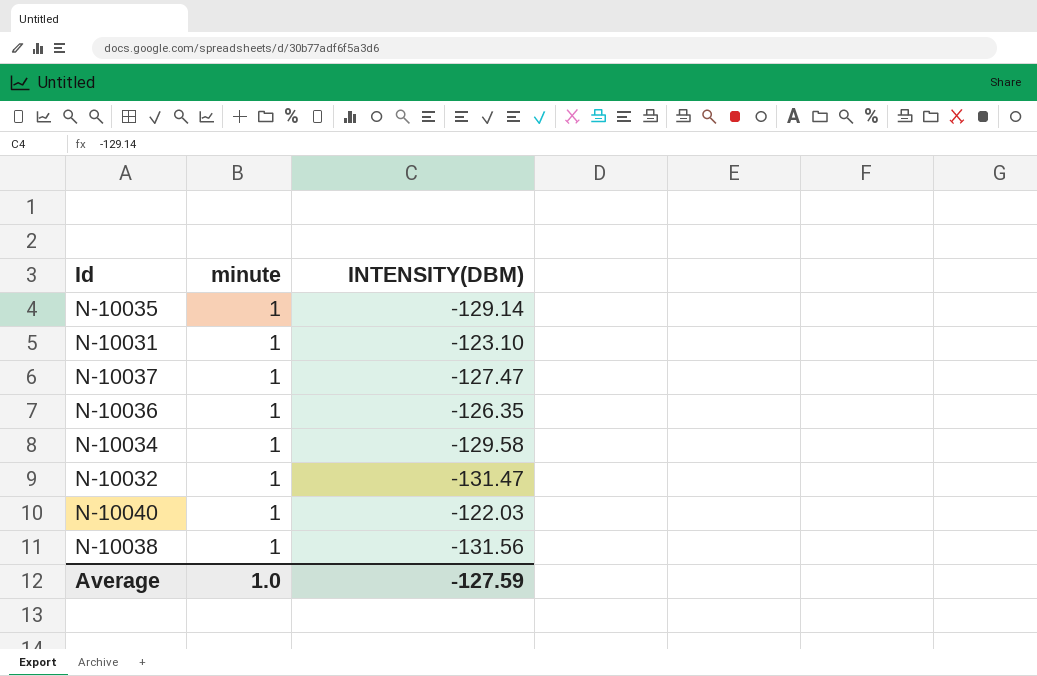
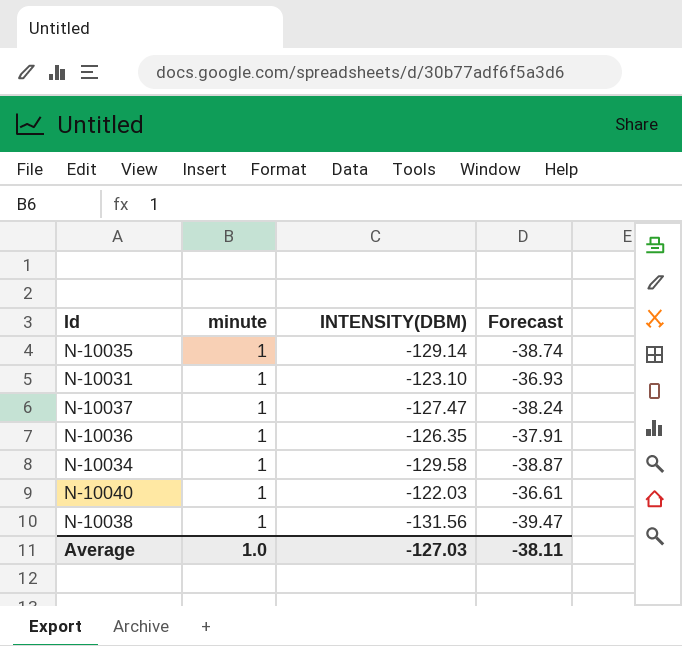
column Forecast | formula: none -> [INTENSITY(DBM)] * 0.3
row N-10032: 1 | -131.47 -> none
Average | INTENSITY(DBM): -127.59 -> -127.03

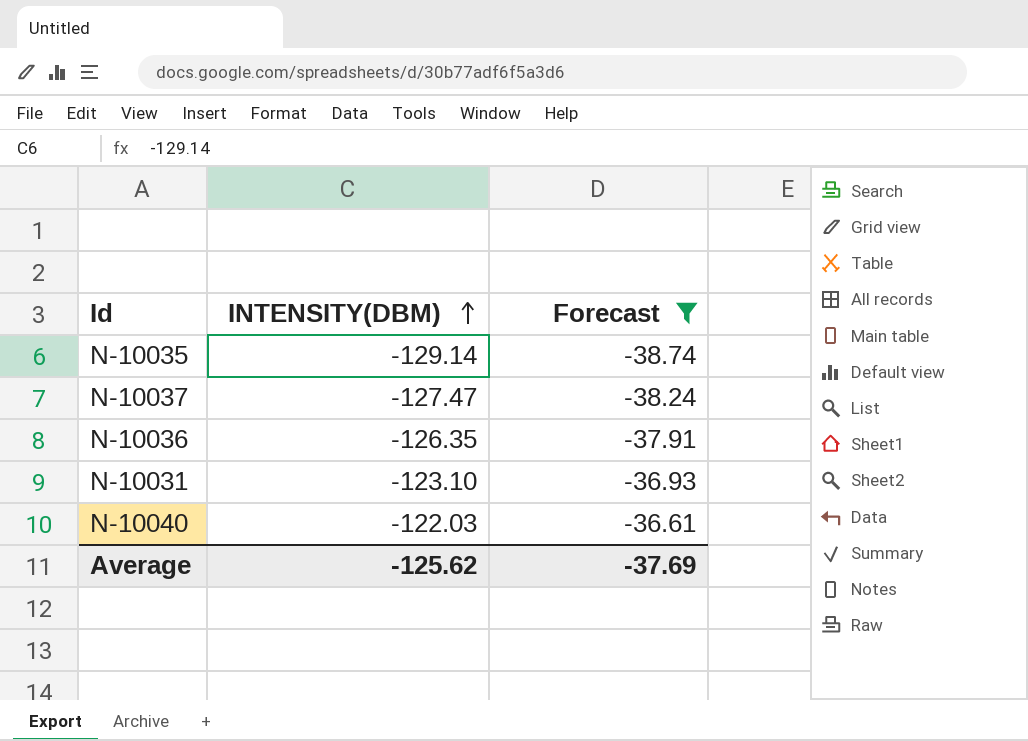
filter: none -> Forecast >= -38.74
row order: none -> INTENSITY(DBM) ascending
column minute | position: 2 -> none
Average | INTENSITY(DBM): -127.03 -> -125.62
Average | Forecast: -38.11 -> -37.69

